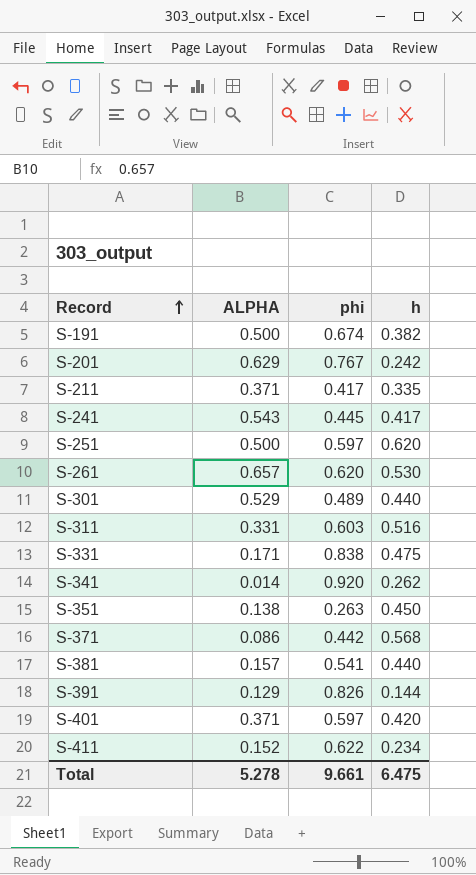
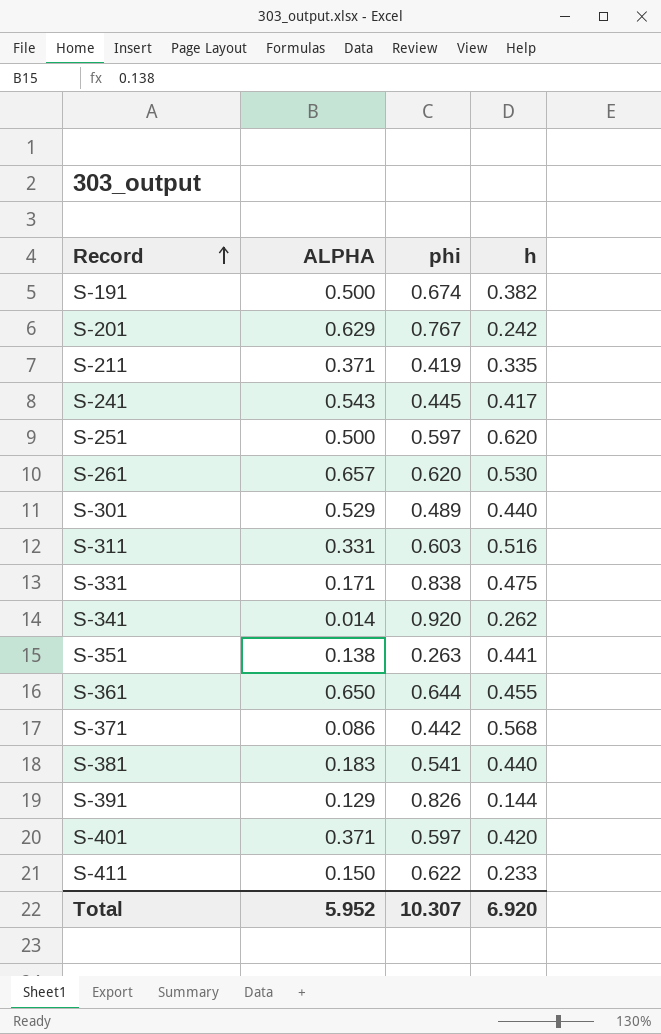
S-211 | phi: 0.417 -> 0.419
S-351 | h: 0.450 -> 0.441
row S-361: none -> 0.650 | 0.644 | 0.455
S-381 | ALPHA: 0.157 -> 0.183
S-411 | ALPHA: 0.152 -> 0.150
S-411 | h: 0.234 -> 0.233
Total | ALPHA: 5.278 -> 5.952
Total | phi: 9.661 -> 10.307
Total | h: 6.475 -> 6.920

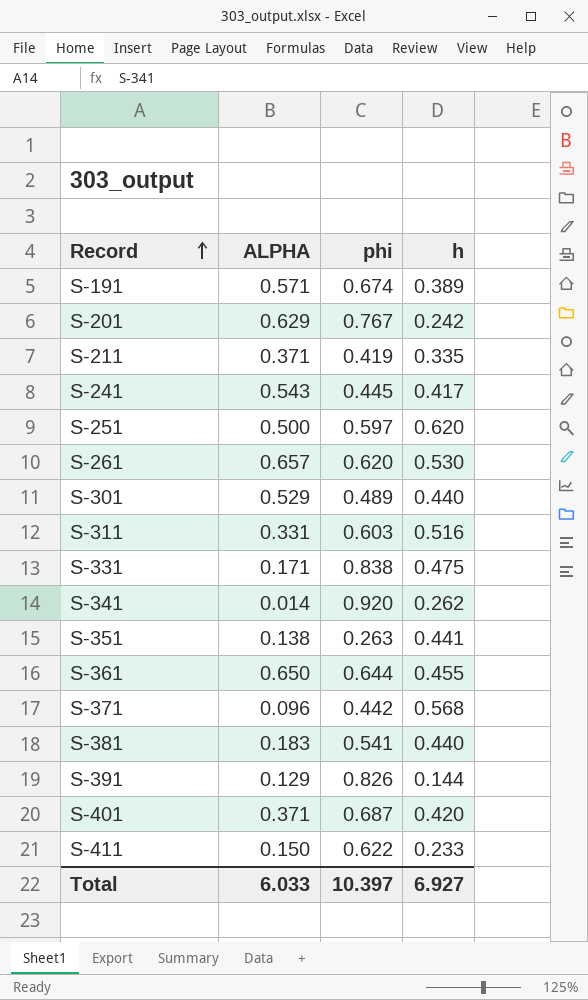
S-191 | ALPHA: 0.500 -> 0.571
S-191 | h: 0.382 -> 0.389
S-371 | ALPHA: 0.086 -> 0.096
S-401 | phi: 0.597 -> 0.687
Total | ALPHA: 5.952 -> 6.033
Total | phi: 10.307 -> 10.397
Total | h: 6.920 -> 6.927

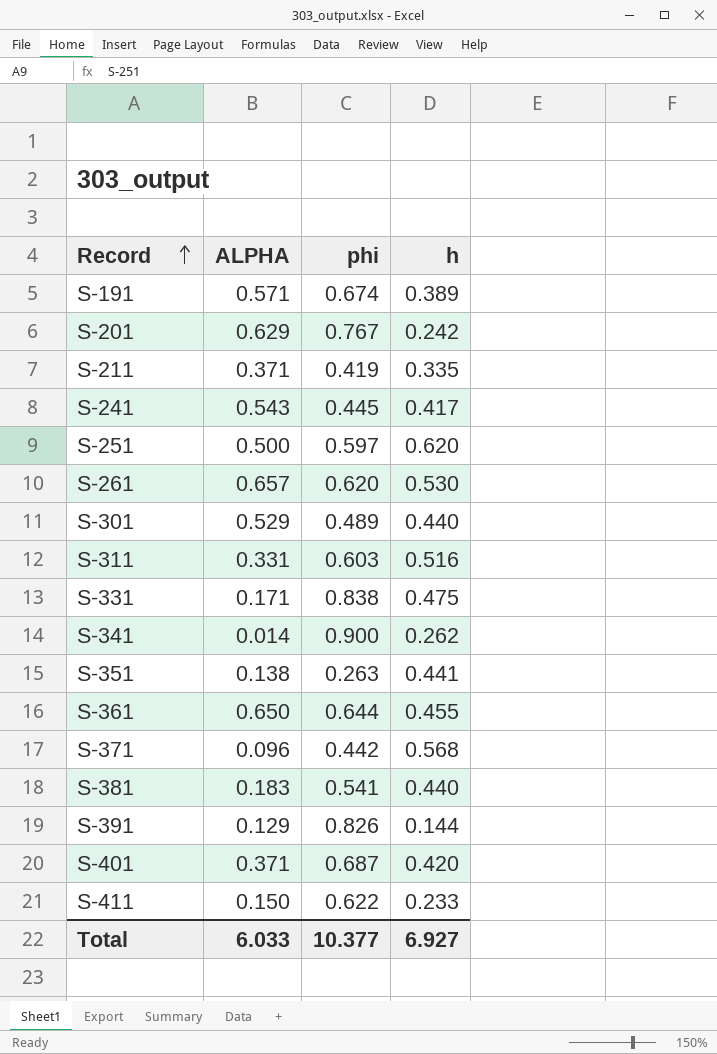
S-341 | phi: 0.920 -> 0.900
Total | phi: 10.397 -> 10.377

